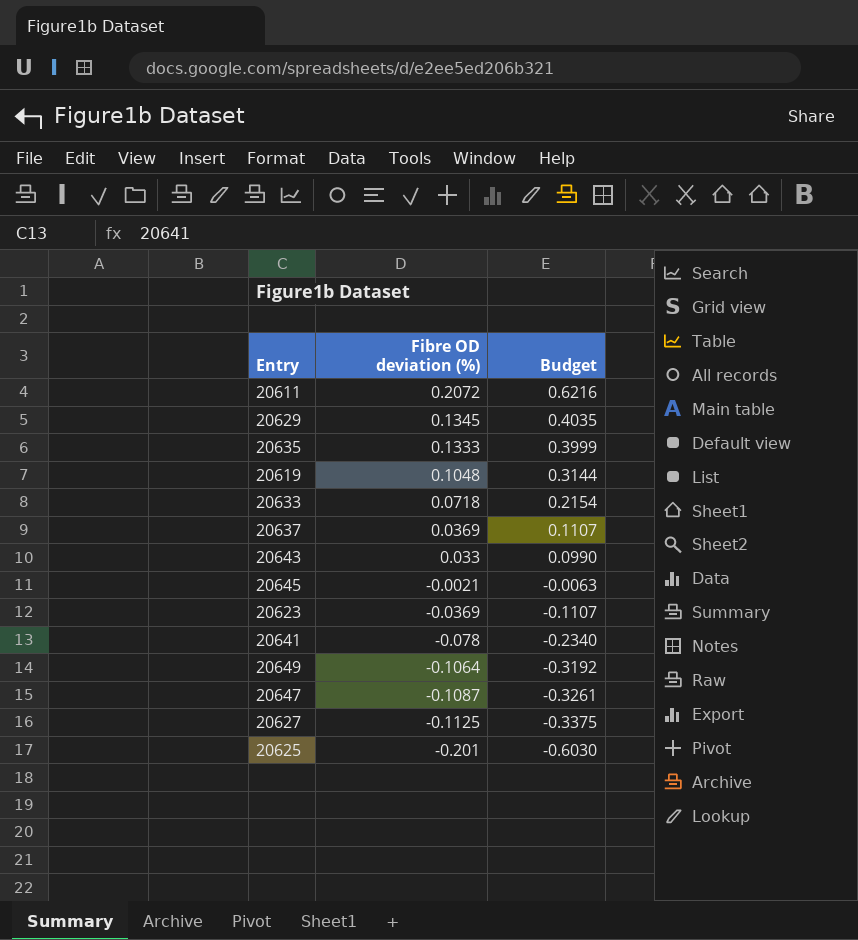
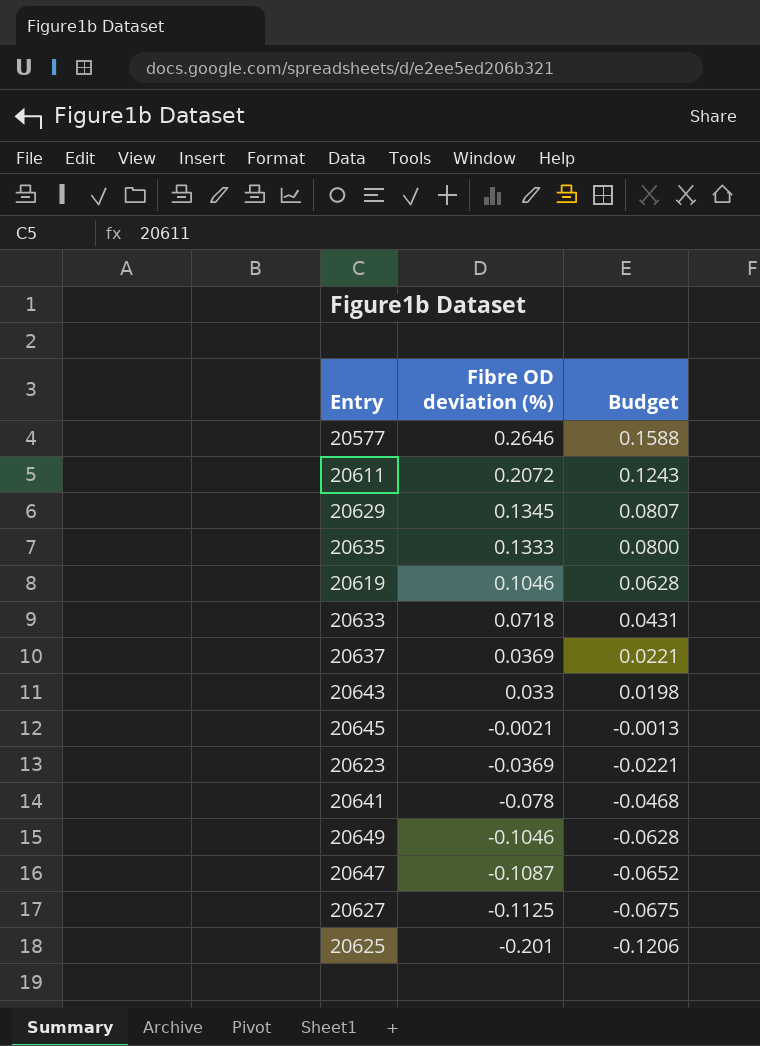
column Budget | formula: [Fibre OD deviation (%)] * 3 -> [Fibre OD deviation (%)] * 0.6
row 20577: none -> 0.2646 | 0.1588
20619 | Fibre OD deviation (%): 0.1048 -> 0.1046
20649 | Fibre OD deviation (%): -0.1064 -> -0.1046

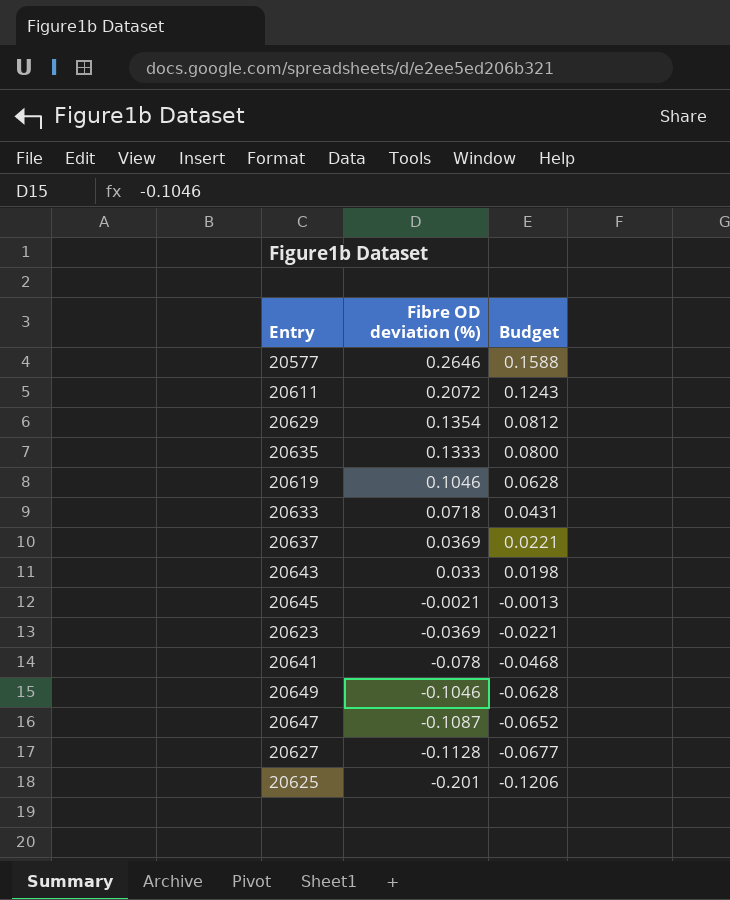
20629 | Fibre OD deviation (%): 0.1345 -> 0.1354
20629 | Budget: 0.0807 -> 0.0812
20627 | Fibre OD deviation (%): -0.1125 -> -0.1128
20627 | Budget: -0.0675 -> -0.0677

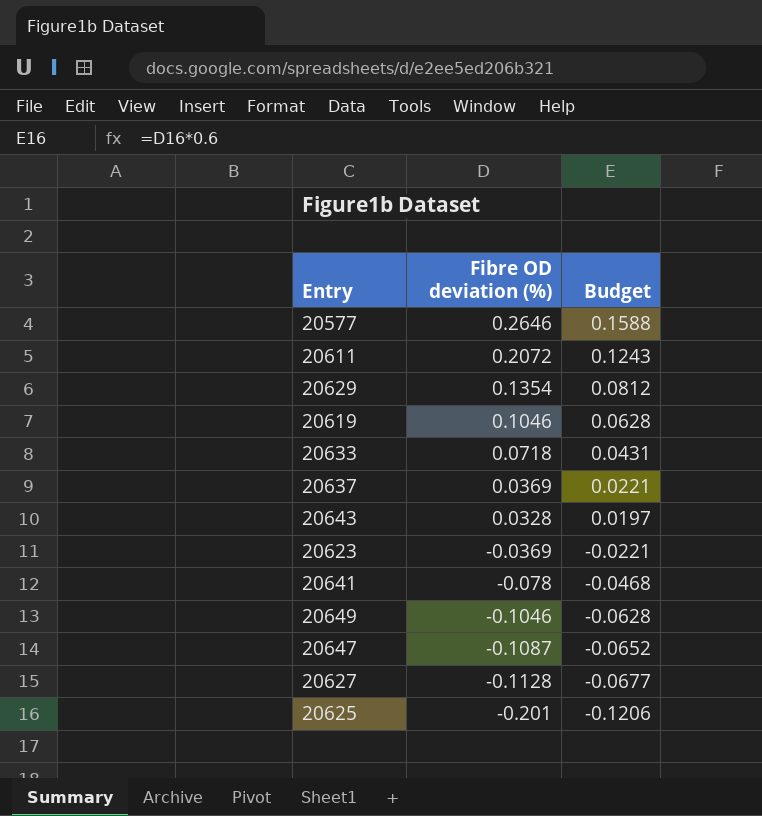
row 20635: 0.1333 | 0.0800 -> none
row 20645: -0.0021 | -0.0013 -> none
20643 | Fibre OD deviation (%): 0.033 -> 0.0328
20643 | Budget: 0.0198 -> 0.0197

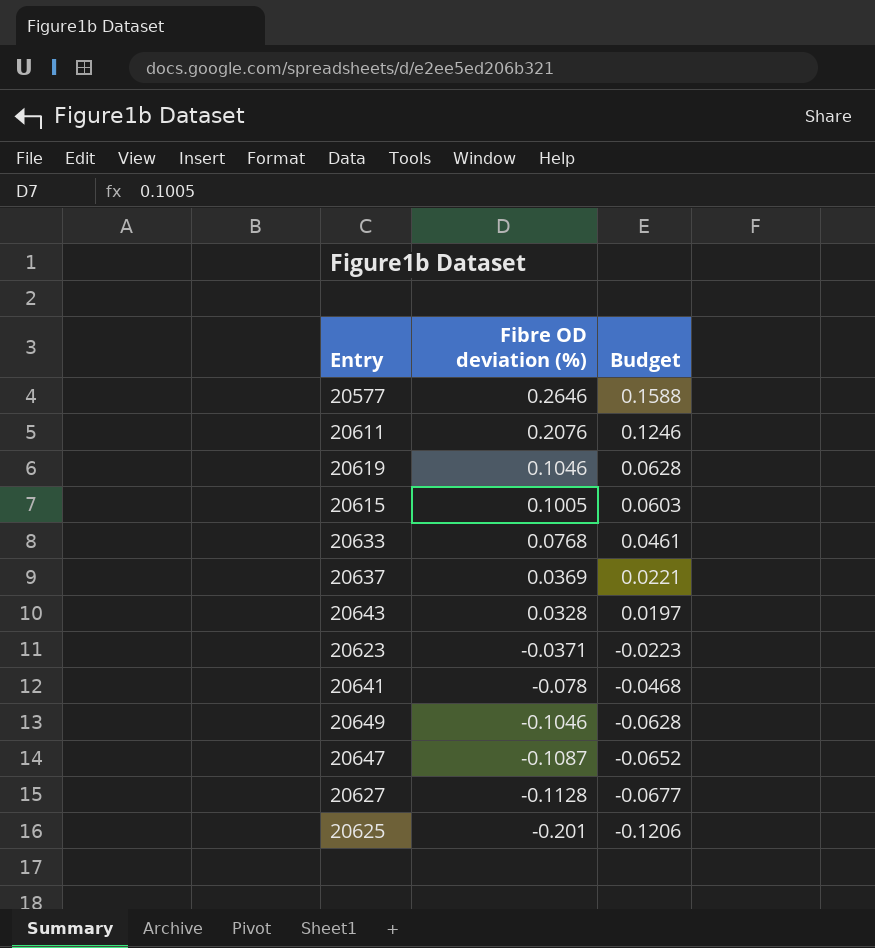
row 20629: 0.1354 | 0.0812 -> none
20611 | Fibre OD deviation (%): 0.2072 -> 0.2076
20611 | Budget: 0.1243 -> 0.1246
row 20615: none -> 0.1005 | 0.0603
20633 | Fibre OD deviation (%): 0.0718 -> 0.0768
20633 | Budget: 0.0431 -> 0.0461
20623 | Fibre OD deviation (%): -0.0369 -> -0.0371
20623 | Budget: -0.0221 -> -0.0223

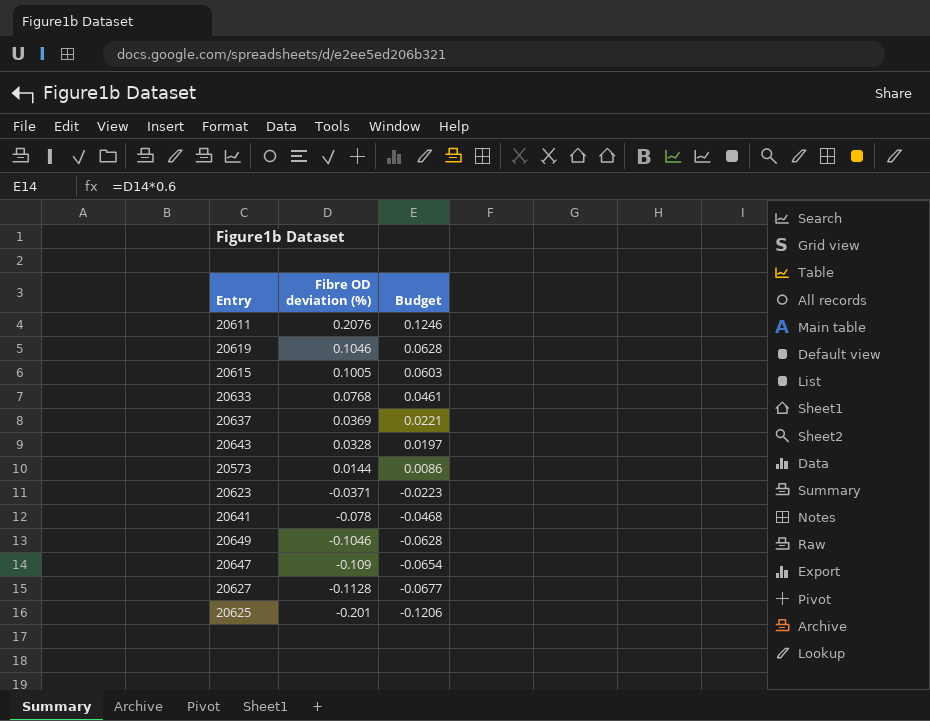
row 20577: 0.2646 | 0.1588 -> none
row 20573: none -> 0.0144 | 0.0086
20647 | Fibre OD deviation (%): -0.1087 -> -0.109
20647 | Budget: -0.0652 -> -0.0654

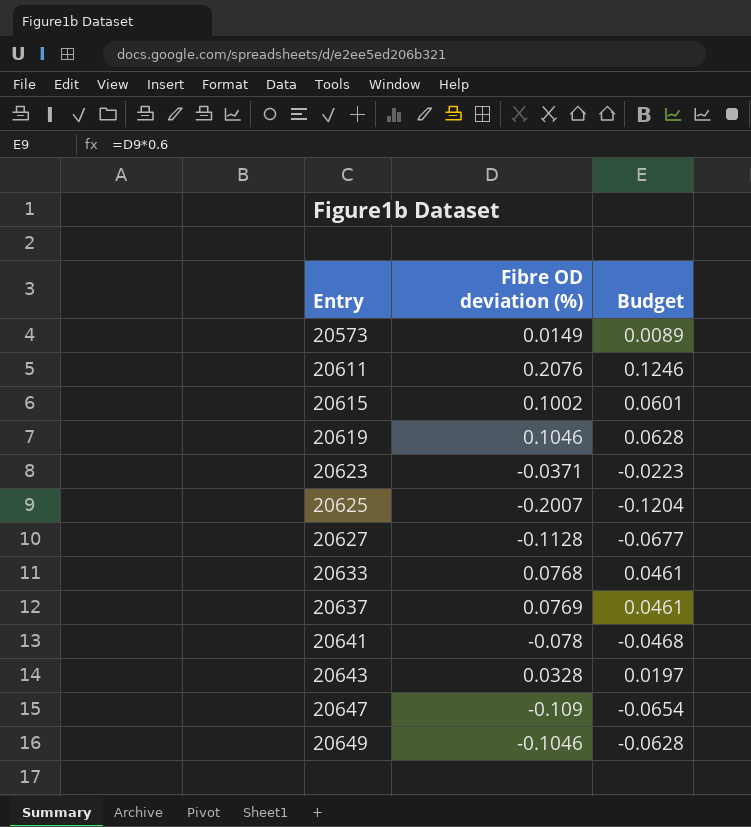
row order: Fibre OD deviation (%) descending -> Entry ascending
20573 | Fibre OD deviation (%): 0.0144 -> 0.0149
20573 | Budget: 0.0086 -> 0.0089
20615 | Fibre OD deviation (%): 0.1005 -> 0.1002
20615 | Budget: 0.0603 -> 0.0601
20625 | Fibre OD deviation (%): -0.201 -> -0.2007
20625 | Budget: -0.1206 -> -0.1204
20637 | Fibre OD deviation (%): 0.0369 -> 0.0769
20637 | Budget: 0.0221 -> 0.0461

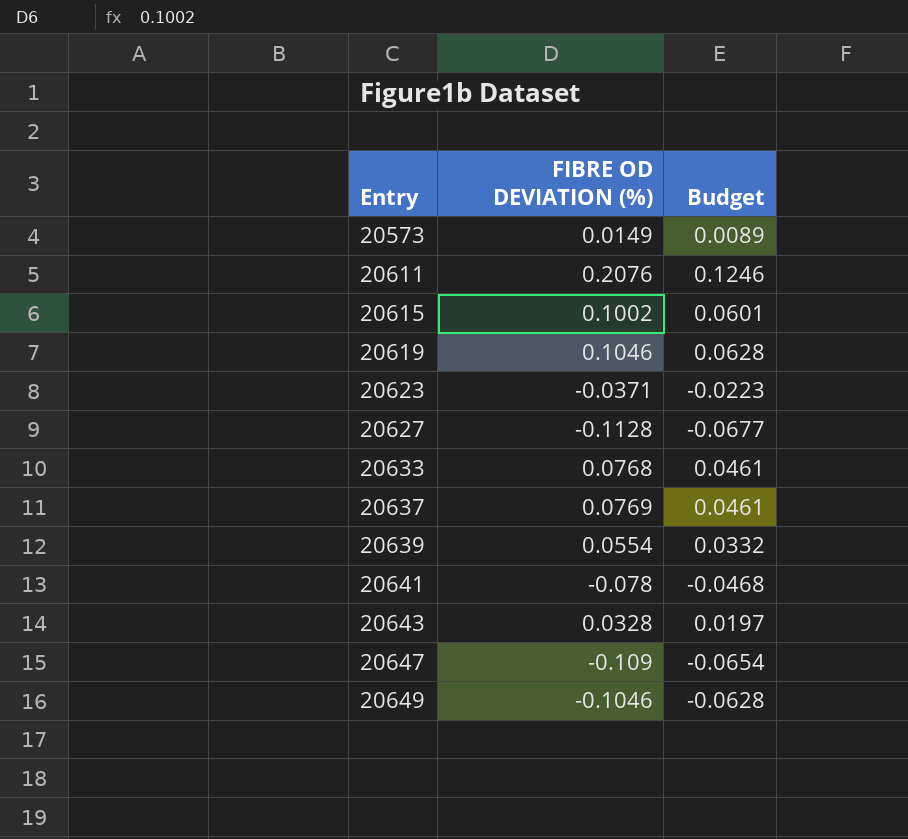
column name: Fibre OD deviation (%) -> FIBRE OD DEVIATION (%)
row 20625: -0.2007 | -0.1204 -> none
row 20639: none -> 0.0554 | 0.0332

